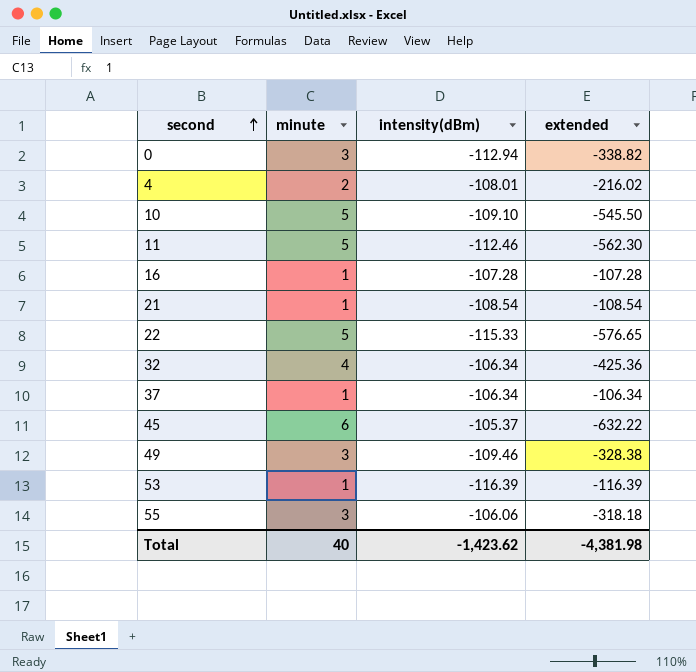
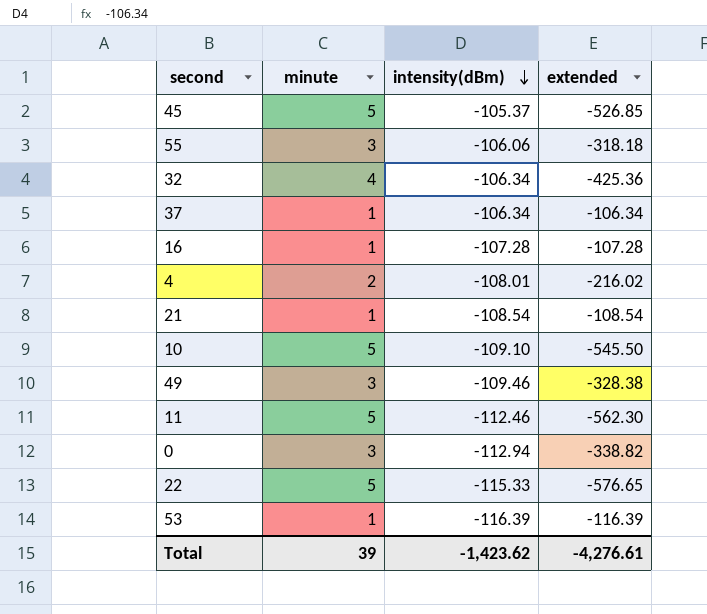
row order: second ascending -> intensity(dBm) descending
45 | minute: 6 -> 5
45 | extended: -632.22 -> -526.85
Total | minute: 40 -> 39
Total | extended: -4,381.98 -> -4,276.61

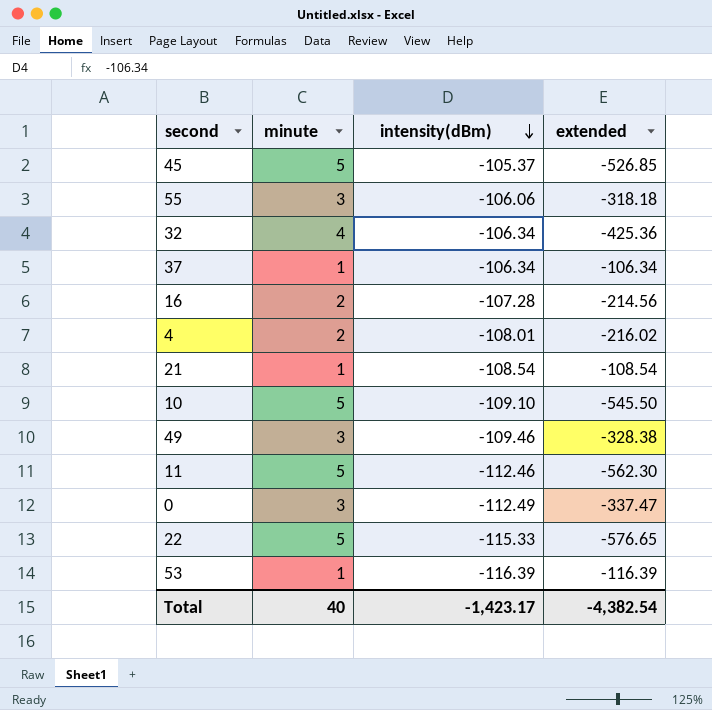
16 | minute: 1 -> 2
16 | extended: -107.28 -> -214.56
0 | intensity(dBm): -112.94 -> -112.49
0 | extended: -338.82 -> -337.47
Total | minute: 39 -> 40
Total | intensity(dBm): -1,423.62 -> -1,423.17
Total | extended: -4,276.61 -> -4,382.54

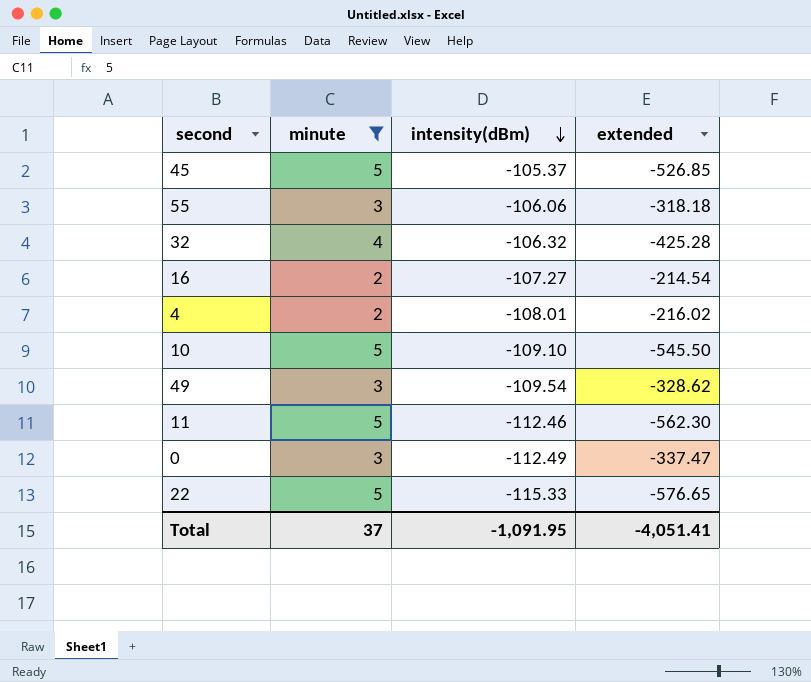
filter: none -> minute != 1
32 | intensity(dBm): -106.34 -> -106.32
32 | extended: -425.36 -> -425.28
16 | intensity(dBm): -107.28 -> -107.27
16 | extended: -214.56 -> -214.54
49 | intensity(dBm): -109.46 -> -109.54
49 | extended: -328.38 -> -328.62
Total | minute: 40 -> 37
Total | intensity(dBm): -1,423.17 -> -1,091.95
Total | extended: -4,382.54 -> -4,051.41

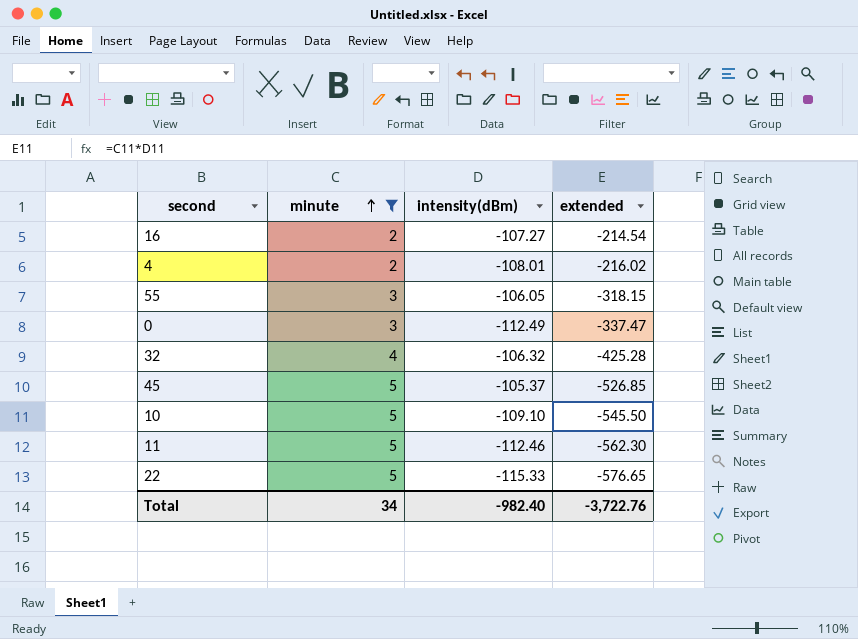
row order: intensity(dBm) descending -> minute ascending
row 49: 3 | -109.54 | -328.62 -> none
55 | intensity(dBm): -106.06 -> -106.05
55 | extended: -318.18 -> -318.15
Total | minute: 37 -> 34
Total | intensity(dBm): -1,091.95 -> -982.40
Total | extended: -4,051.41 -> -3,722.76

